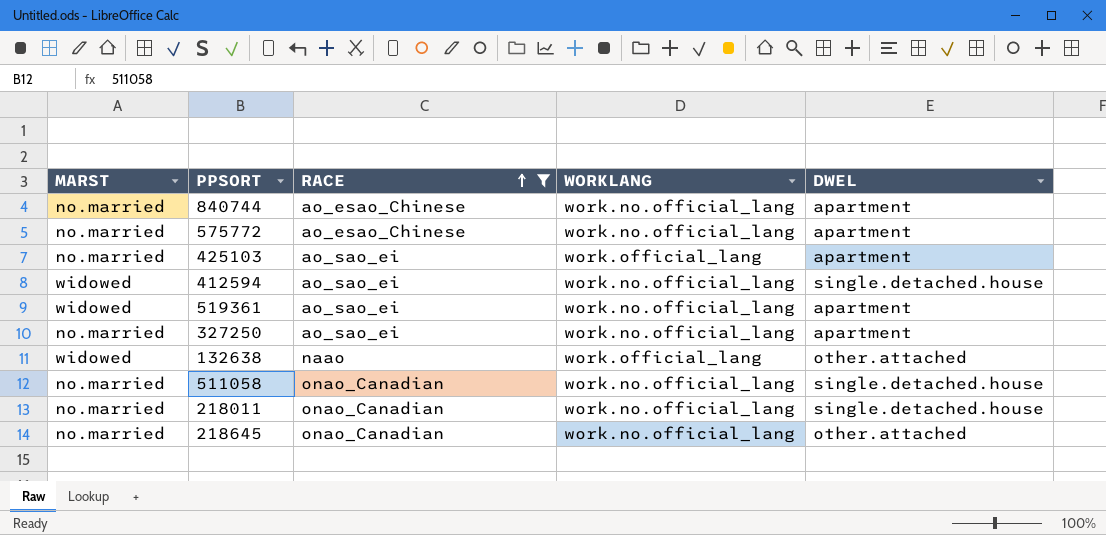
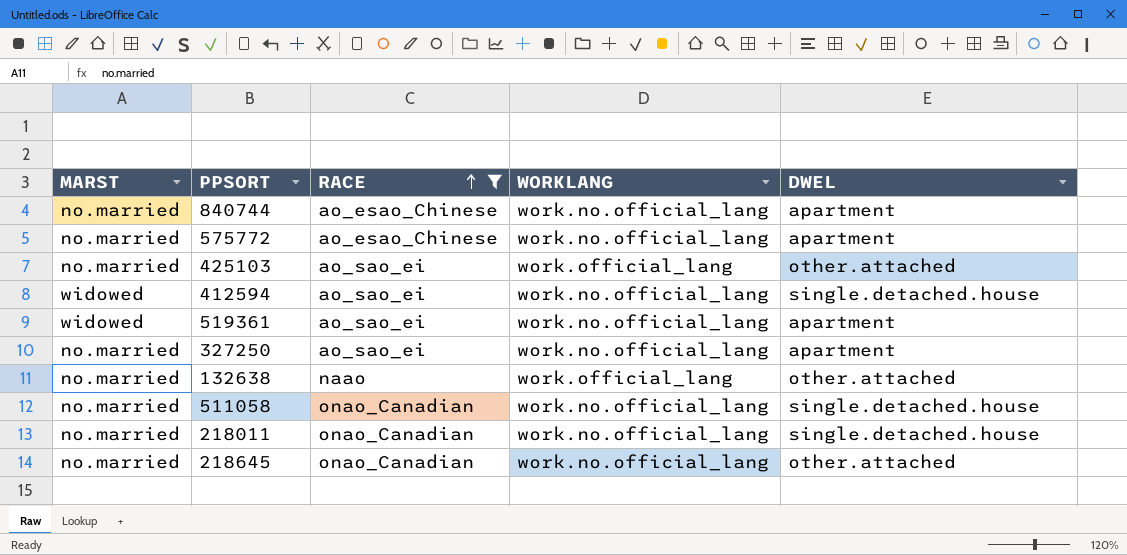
425103 | DWEL: apartment -> other.attached
132638 | MARST: widowed -> no.married

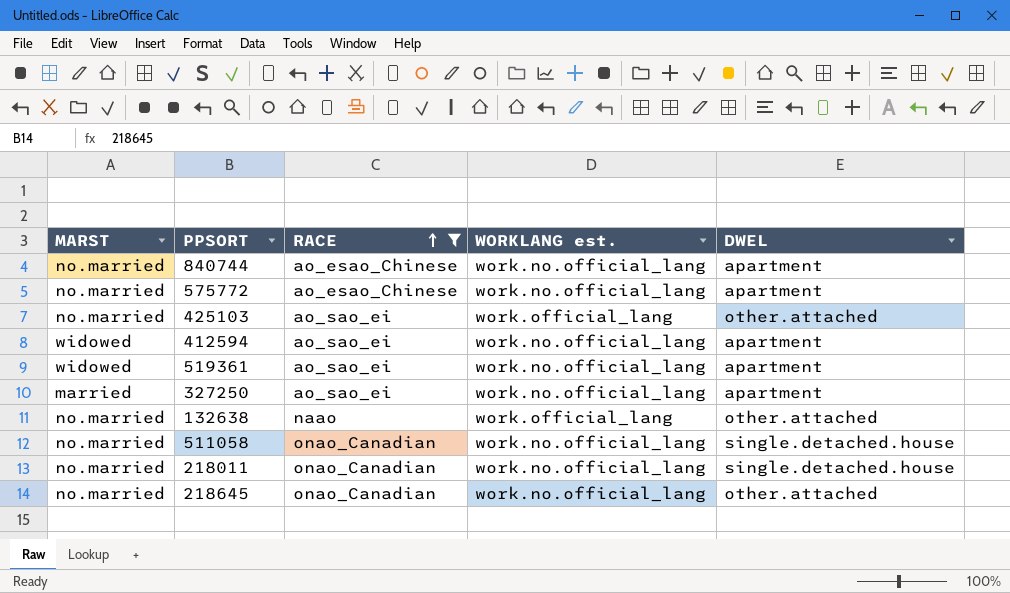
column name: WORKLANG -> WORKLANG est.
412594 | DWEL: single.detached.house -> apartment
327250 | MARST: no.married -> married

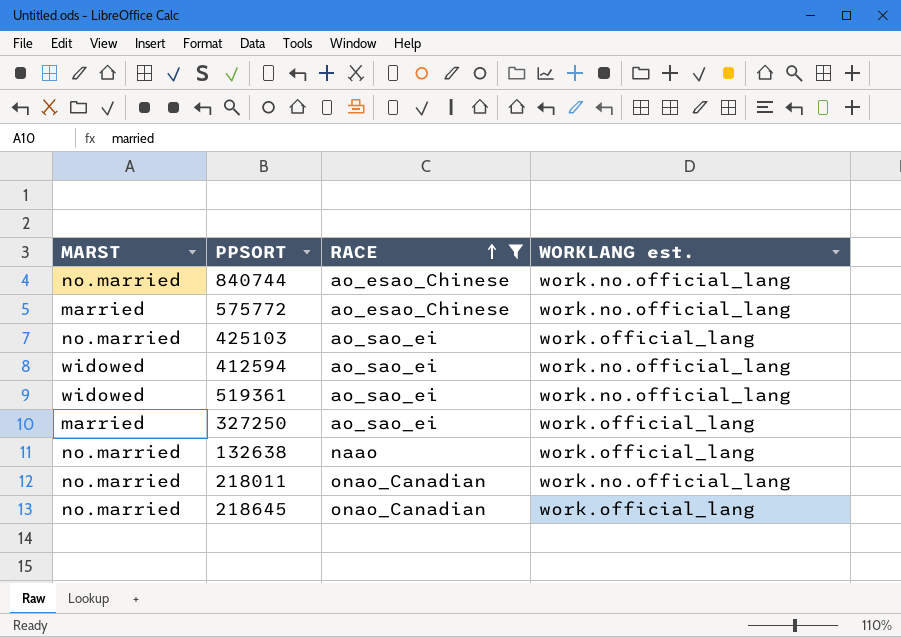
column DWEL | position: 5 -> none
row 511058: no.married | onao_Canadian | work.no.official_lang | single.detached.house -> none
575772 | MARST: no.married -> married
327250 | WORKLANG est.: work.no.official_lang -> work.official_lang
218645 | WORKLANG est.: work.no.official_lang -> work.official_lang

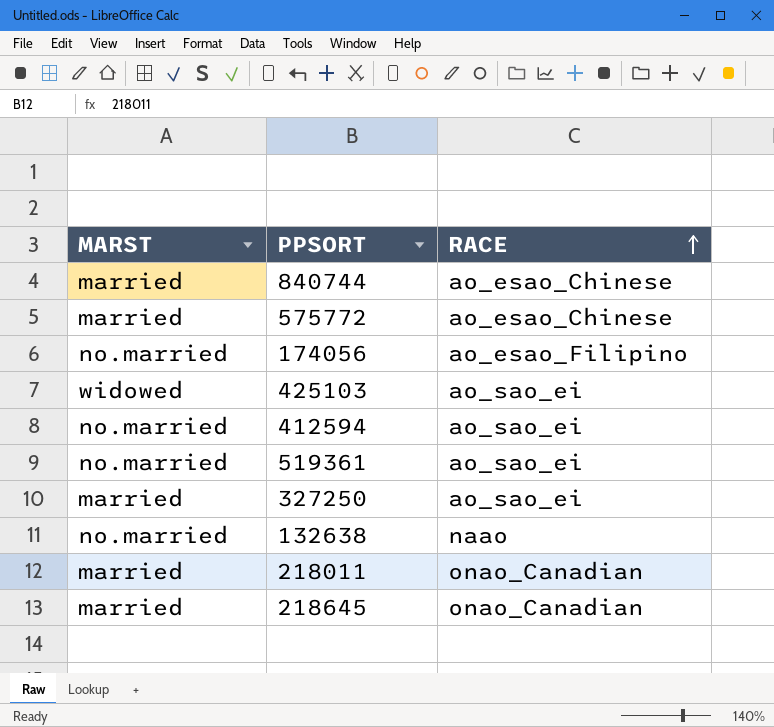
filter: RACE != ao_esao_Filipino -> none
column WORKLANG est. | position: 4 -> none
840744 | MARST: no.married -> married
425103 | MARST: no.married -> widowed
412594 | MARST: widowed -> no.married
519361 | MARST: widowed -> no.married
218011 | MARST: no.married -> married
218645 | MARST: no.married -> married

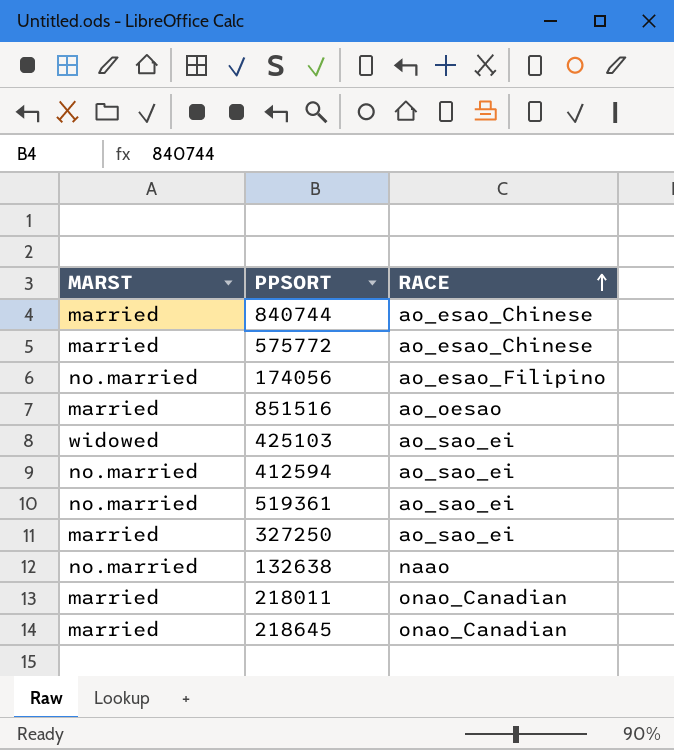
row 851516: none -> married | ao_oesao

